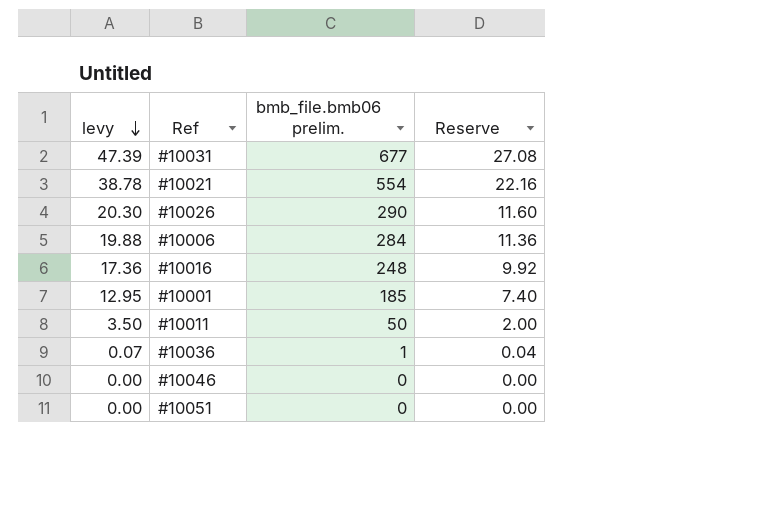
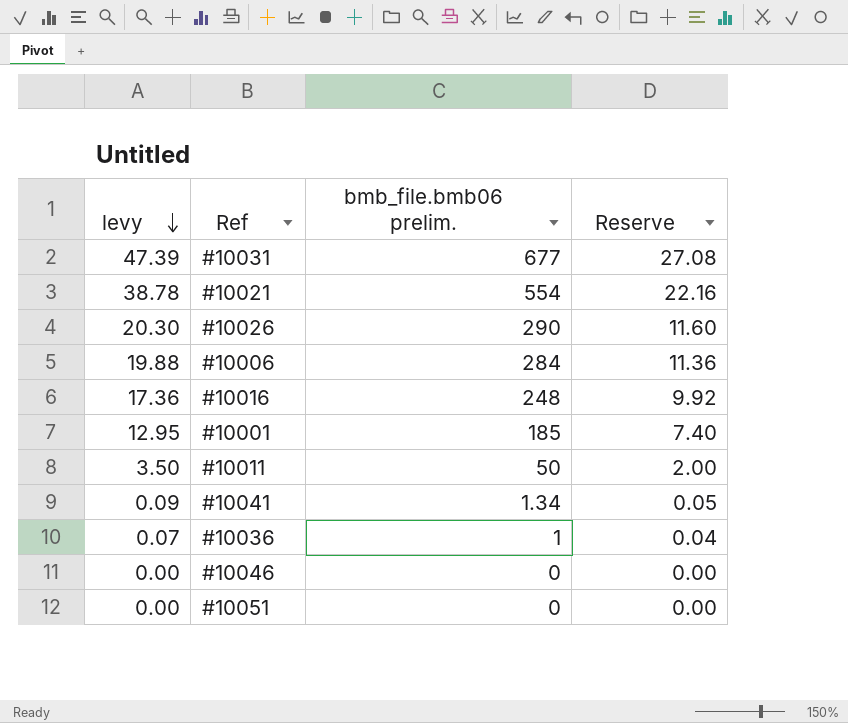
row #10041: none -> 0.09 | 1.34 | 0.05

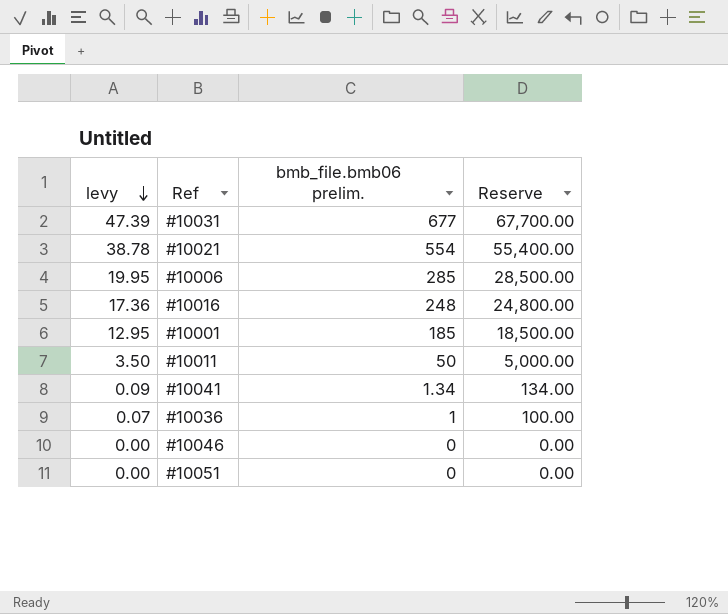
column Reserve | formula: [bmb_file.bmb06 prelim.] * 0.04 -> [bmb_file.bmb06 prelim.] * 100
row #10026: 20.30 | 290 | 11.60 -> none
#10006 | levy: 19.88 -> 19.95
#10006 | bmb_file.bmb06 prelim.: 284 -> 285

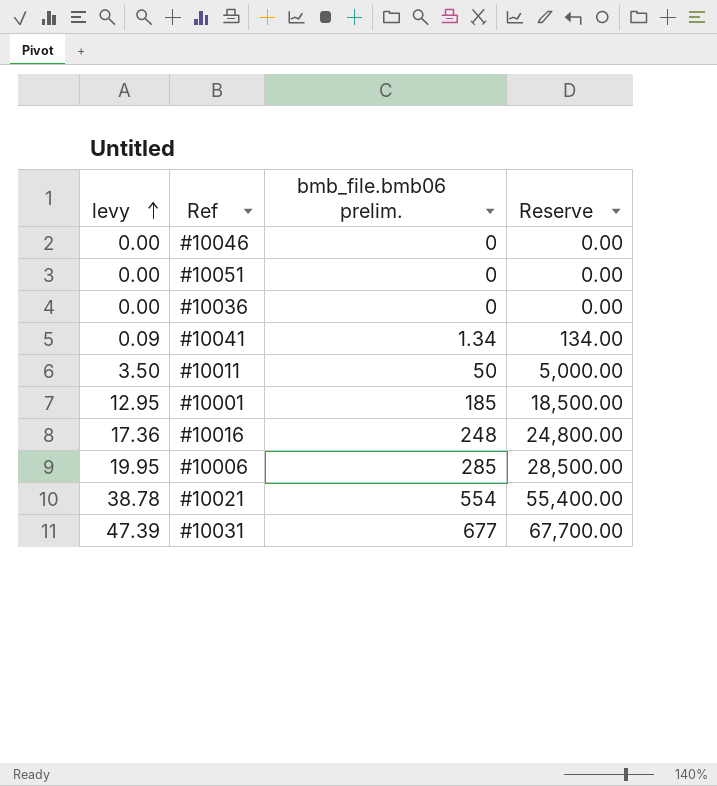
row order: levy descending -> levy ascending
#10036 | levy: 0.07 -> 0.00
#10036 | bmb_file.bmb06 prelim.: 1 -> 0
#10036 | Reserve: 100.00 -> 0.00

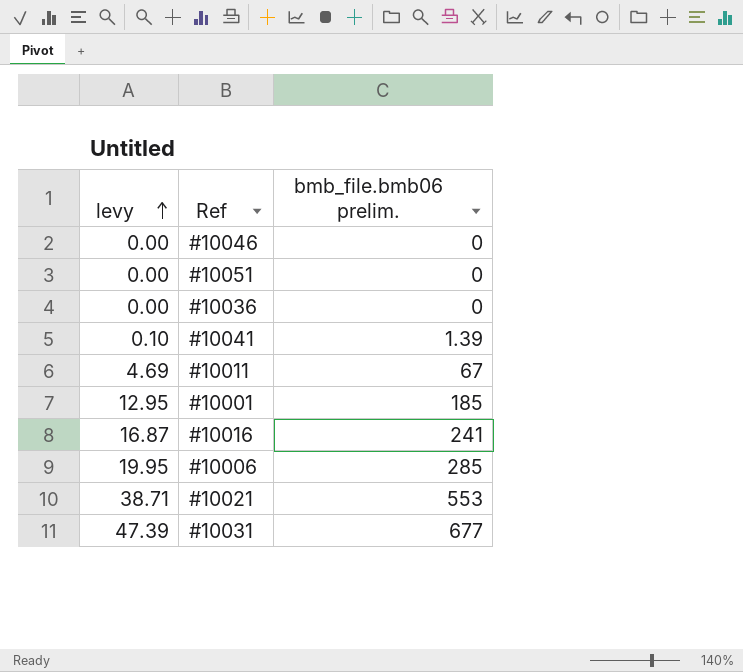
column Reserve | formula: [bmb_file.bmb06 prelim.] * 100 -> none
#10041 | levy: 0.09 -> 0.10
#10041 | bmb_file.bmb06 prelim.: 1.34 -> 1.39
#10011 | levy: 3.50 -> 4.69
#10011 | bmb_file.bmb06 prelim.: 50 -> 67
#10016 | levy: 17.36 -> 16.87
#10016 | bmb_file.bmb06 prelim.: 248 -> 241
#10021 | levy: 38.78 -> 38.71
#10021 | bmb_file.bmb06 prelim.: 554 -> 553

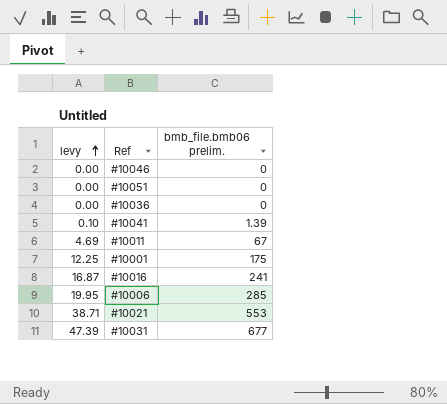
#10001 | levy: 12.95 -> 12.25
#10001 | bmb_file.bmb06 prelim.: 185 -> 175

